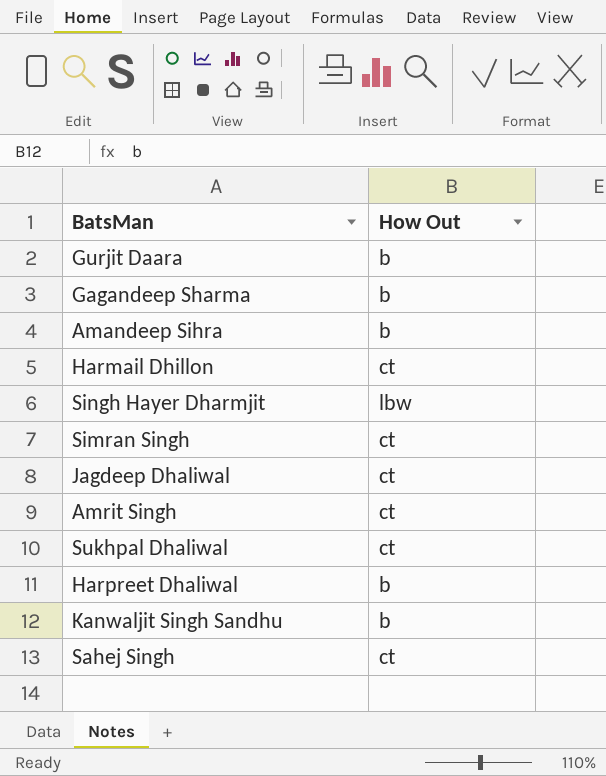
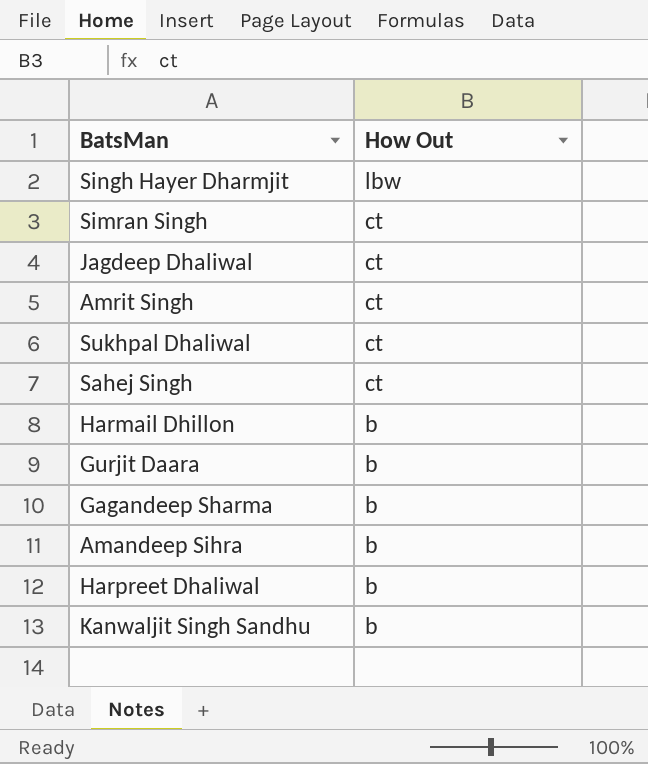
row order: none -> How Out descending
Harmail Dhillon | How Out: ct -> b

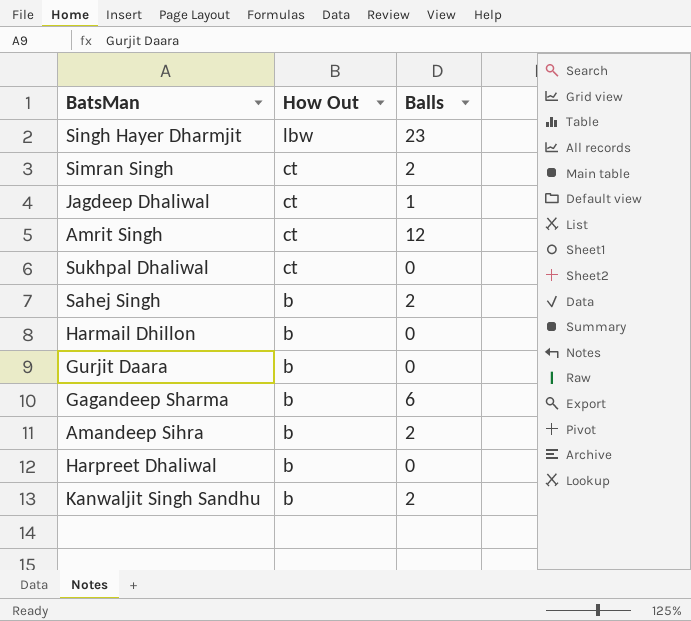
column Balls | position: none -> 3
Sahej Singh | How Out: ct -> b

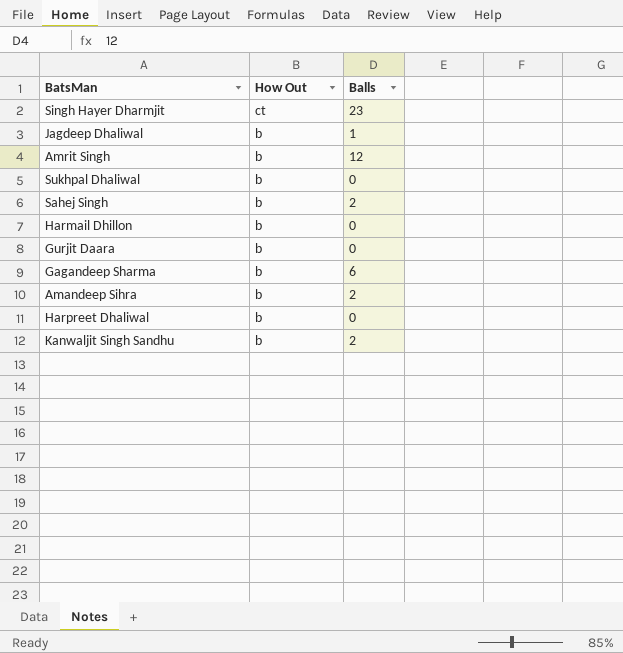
row Simran Singh: ct | 2 -> none
Singh Hayer Dharmjit | How Out: lbw -> ct
Jagdeep Dhaliwal | How Out: ct -> b
Amrit Singh | How Out: ct -> b
Sukhpal Dhaliwal | How Out: ct -> b

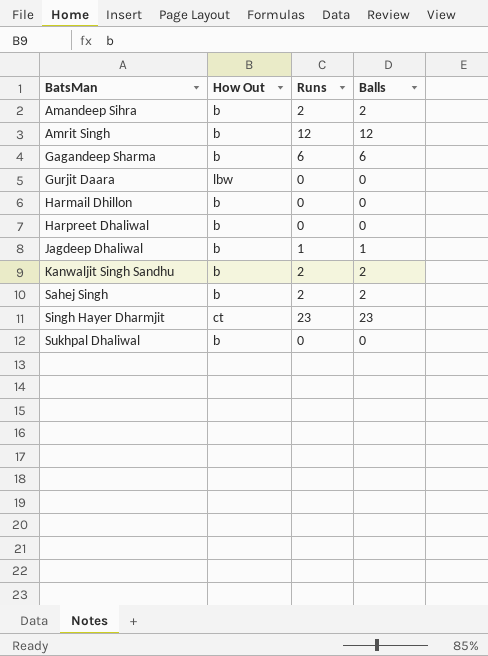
row order: How Out descending -> BatsMan ascending
column Runs | position: none -> 3
Gurjit Daara | How Out: b -> lbw

